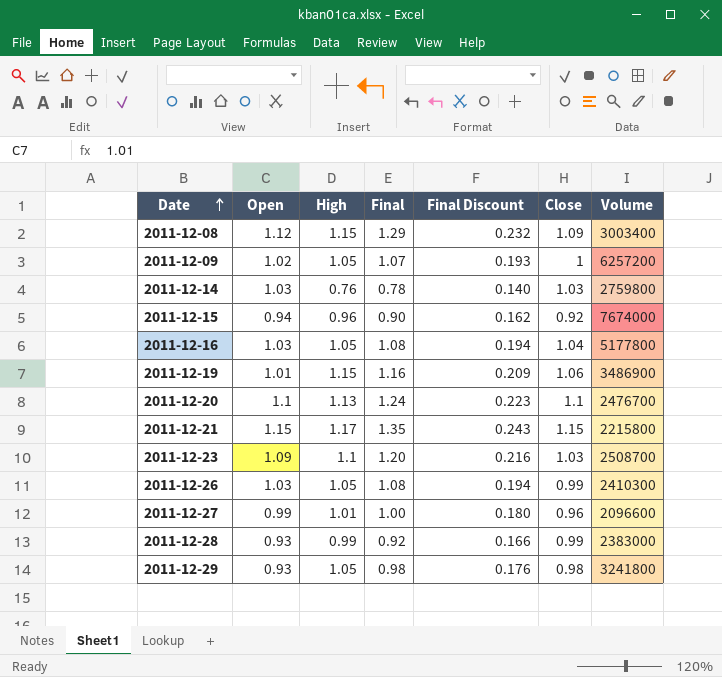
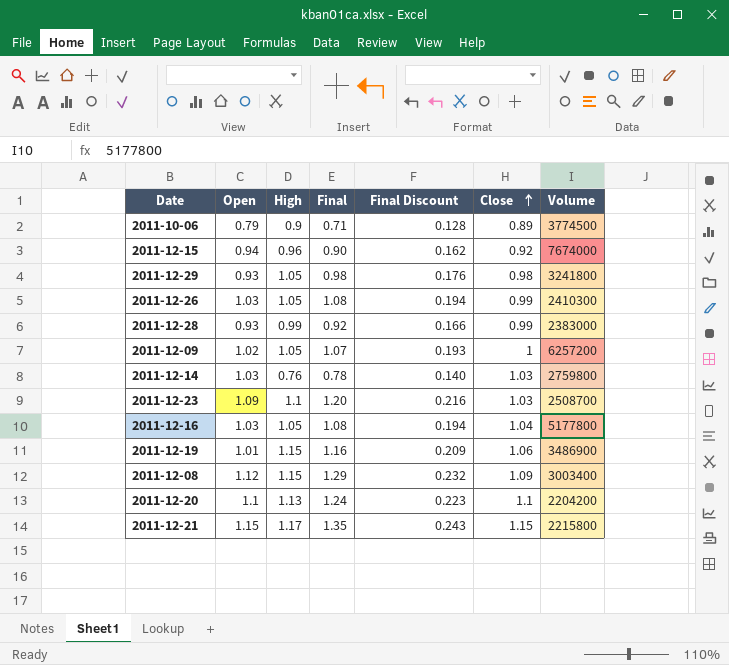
row order: Date ascending -> Close ascending
row 2011-12-27: 0.99 | 1.01 | 1.00 | 0.180 | 0.96 | 2096600 -> none
row 2011-10-06: none -> 0.79 | 0.9 | 0.71 | 0.128 | 0.89 | 3774500
2011-12-20 | Volume: 2476700 -> 2204200

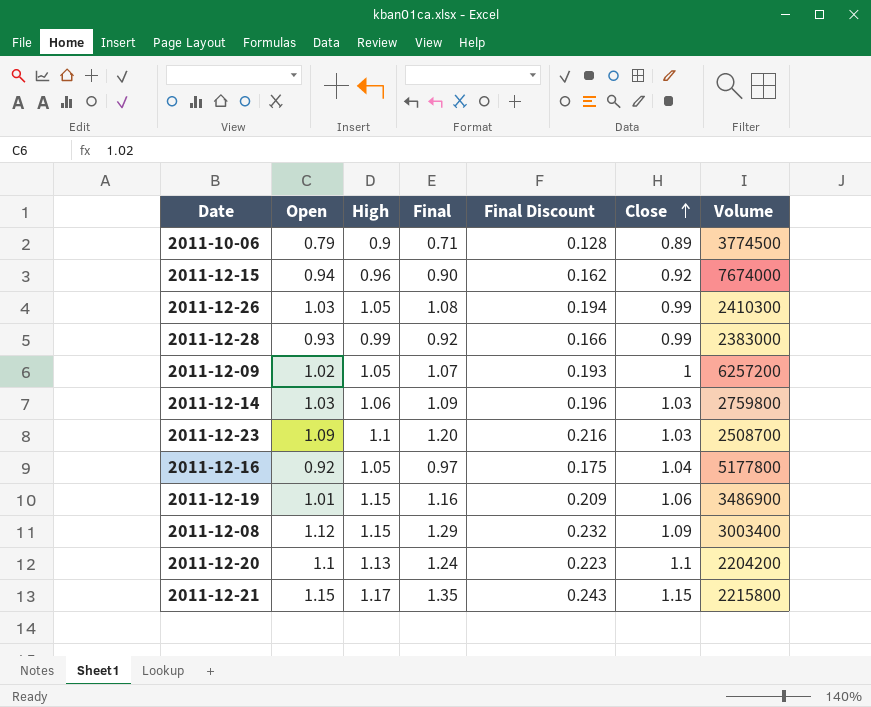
row 2011-12-29: 0.93 | 1.05 | 0.98 | 0.176 | 0.98 | 3241800 -> none
2011-12-14 | High: 0.76 -> 1.06
2011-12-14 | Final: 0.78 -> 1.09
2011-12-14 | Final Discount: 0.140 -> 0.196
2011-12-16 | Open: 1.03 -> 0.92
2011-12-16 | Final: 1.08 -> 0.97
2011-12-16 | Final Discount: 0.194 -> 0.175

